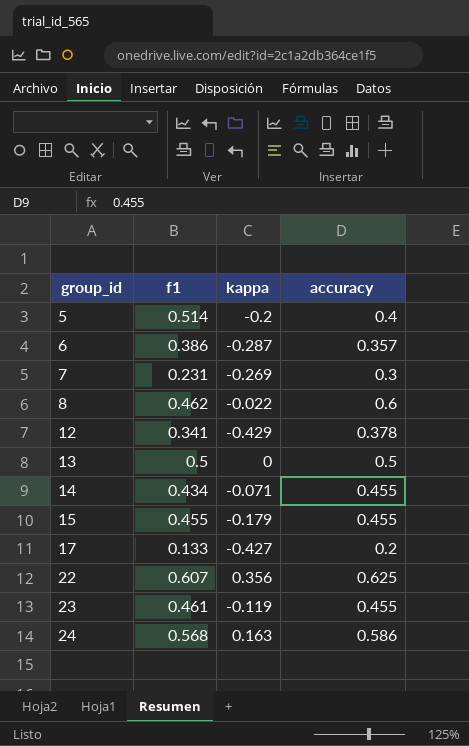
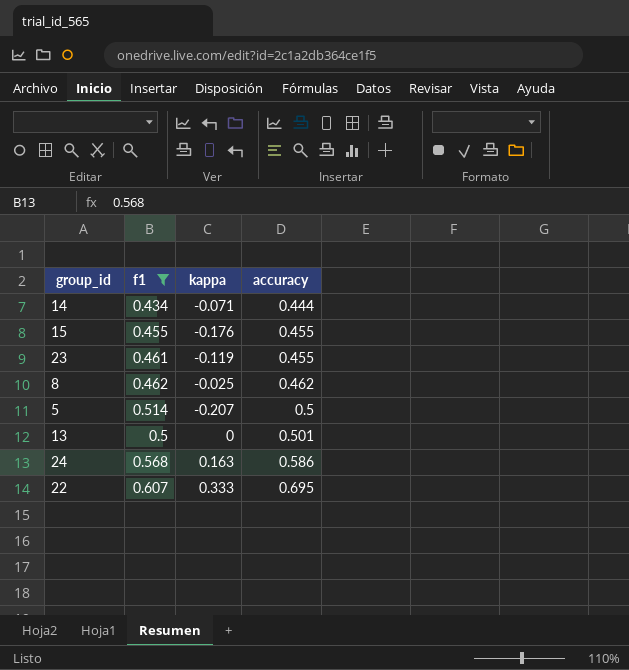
filter: none -> f1 >= 0.434
row order: group_id ascending -> accuracy ascending
14 | accuracy: 0.455 -> 0.444
15 | kappa: -0.179 -> -0.176
8 | kappa: -0.022 -> -0.025
8 | accuracy: 0.6 -> 0.462
5 | kappa: -0.2 -> -0.207
5 | accuracy: 0.4 -> 0.5
13 | accuracy: 0.5 -> 0.501
22 | kappa: 0.356 -> 0.333
22 | accuracy: 0.625 -> 0.695

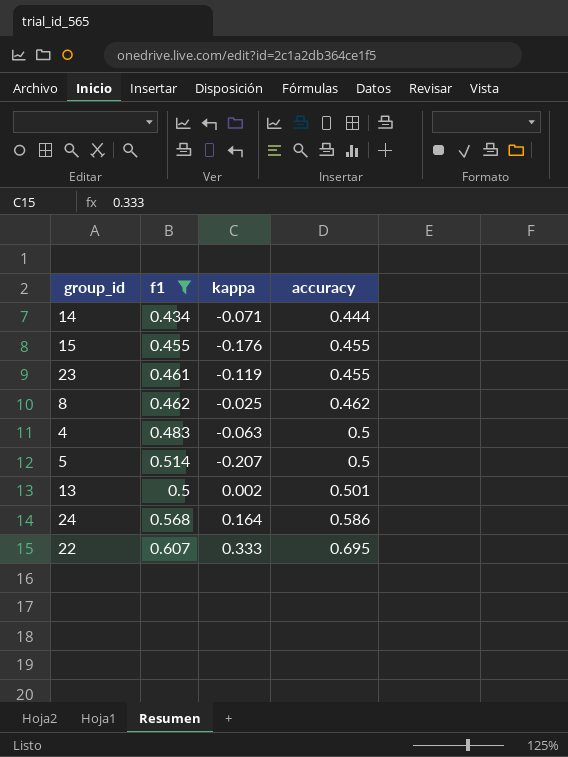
row 4: none -> 0.483 | -0.063 | 0.5
13 | kappa: 0 -> 0.002
24 | kappa: 0.163 -> 0.164

